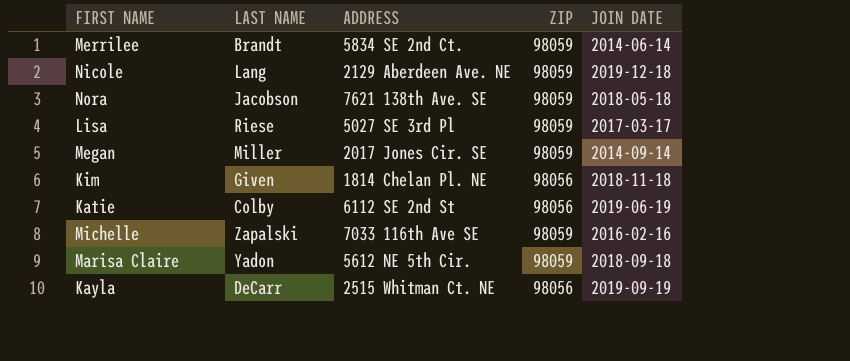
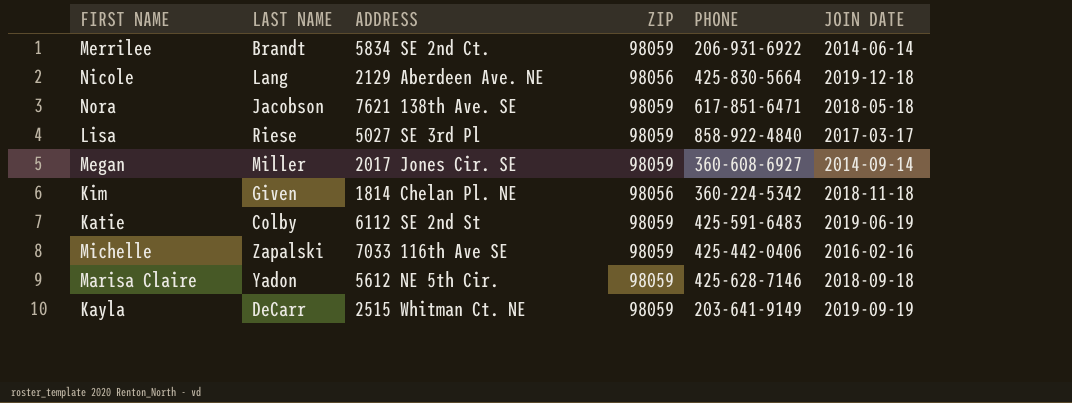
column PHONE | position: none -> 5
Nicole | ZIP: 98059 -> 98056
Katie | ZIP: 98056 -> 98059
Kayla | ZIP: 98056 -> 98059

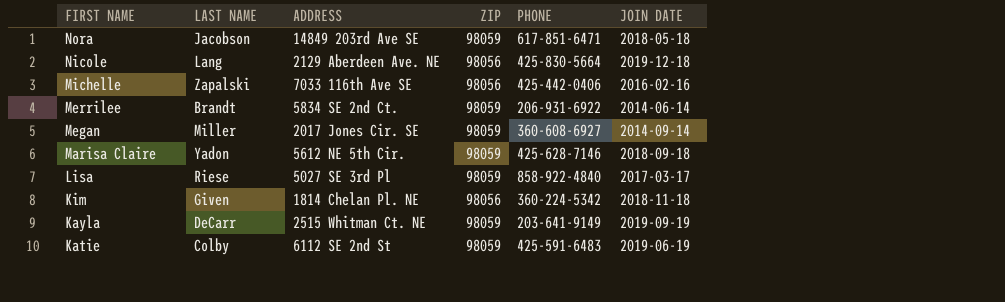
row order: none -> FIRST NAME descending
Nora | ADDRESS: 7621 138th Ave. SE -> 14849 203rd Ave SE
Michelle | ZIP: 98059 -> 98056

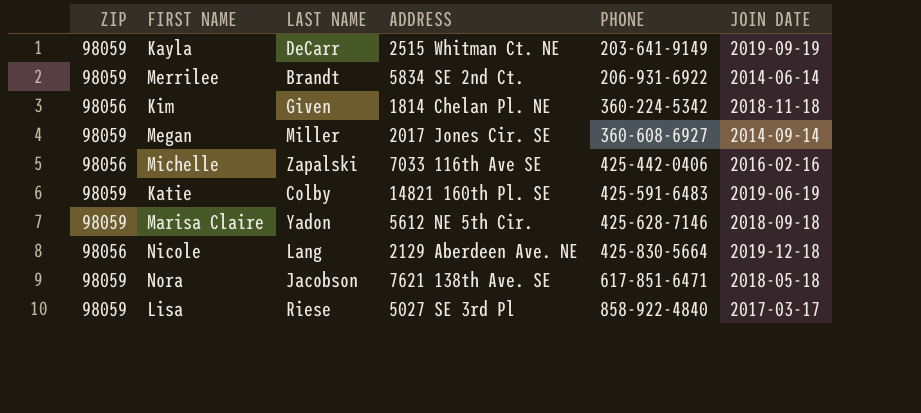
row order: FIRST NAME descending -> PHONE ascending
column ZIP | position: 4 -> 1
Katie | ADDRESS: 6112 SE 2nd St -> 14821 160th Pl. SE
Nora | ADDRESS: 14849 203rd Ave SE -> 7621 138th Ave. SE

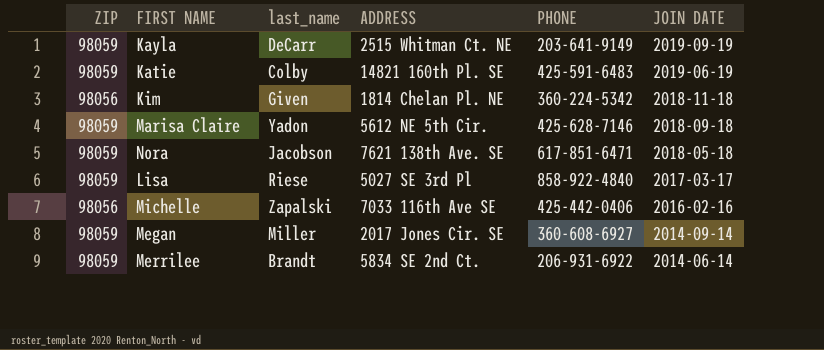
row order: PHONE ascending -> JOIN DATE descending
column name: LAST NAME -> last_name
row Nicole: 98056 | Lang | 2129 Aberdeen Ave. NE | 425-830-5664 | 2019-12-18 -> none

